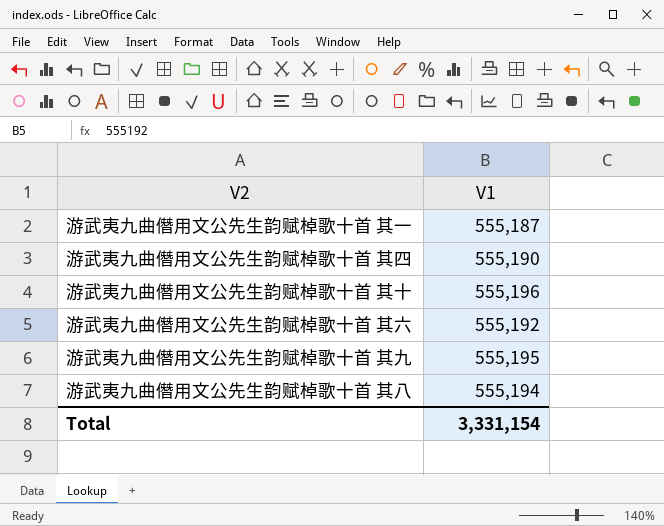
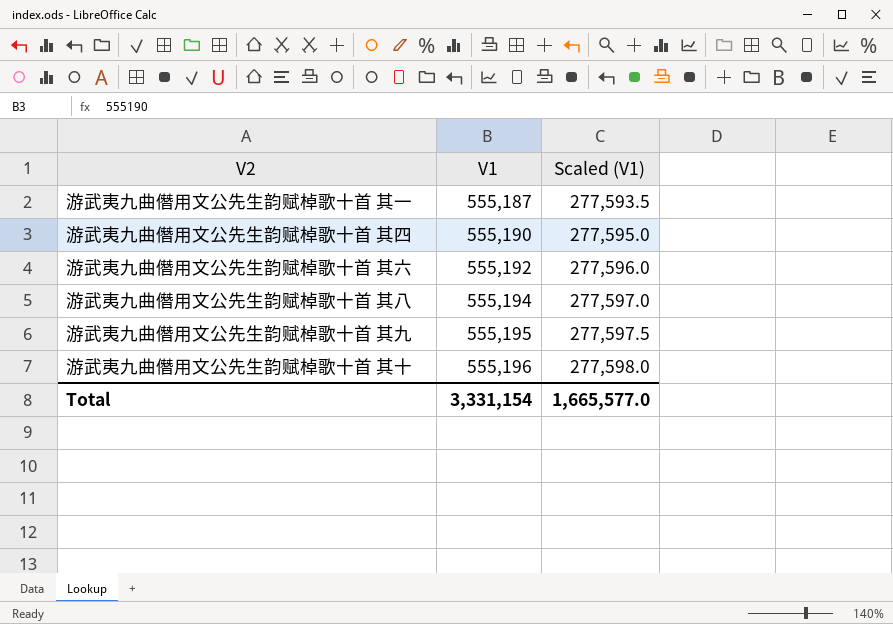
row order: none -> V1 ascending
column Scaled (V1) | formula: none -> [V1] * 0.5

